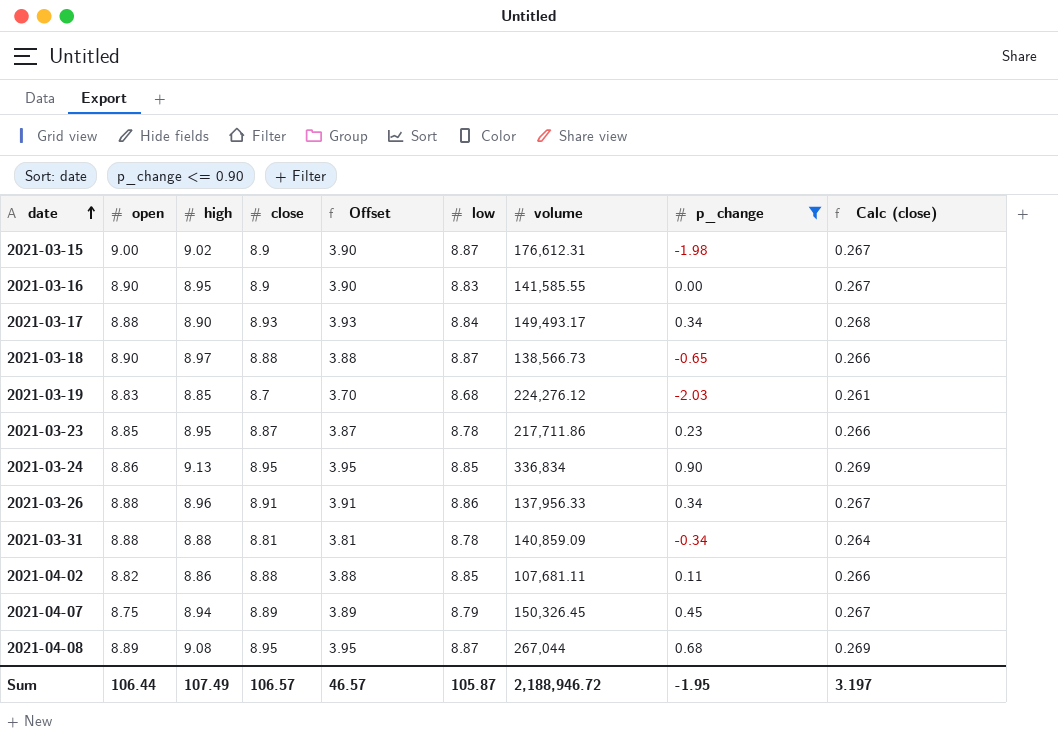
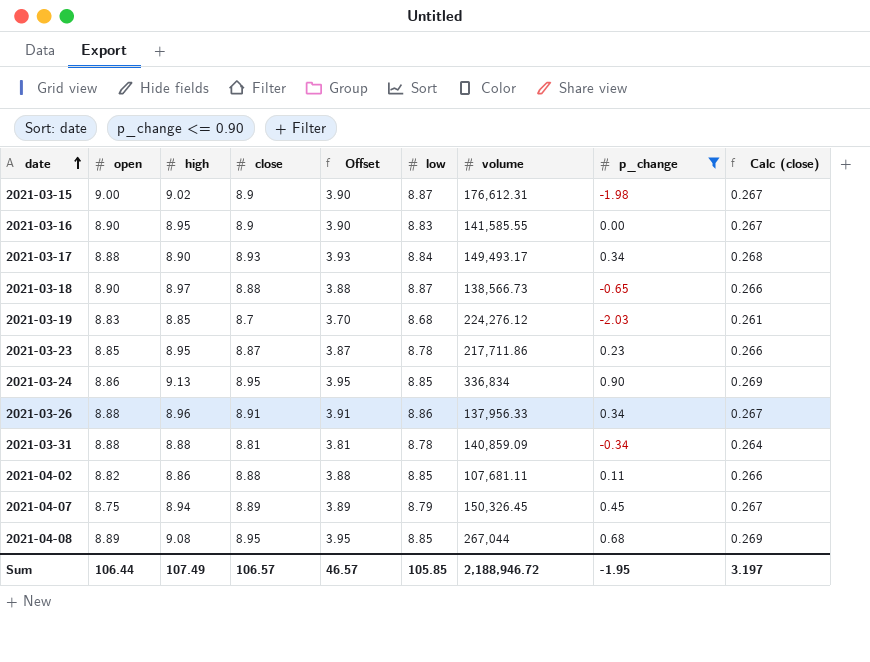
2021-04-08 | low: 8.87 -> 8.85
Sum | low: 105.87 -> 105.85

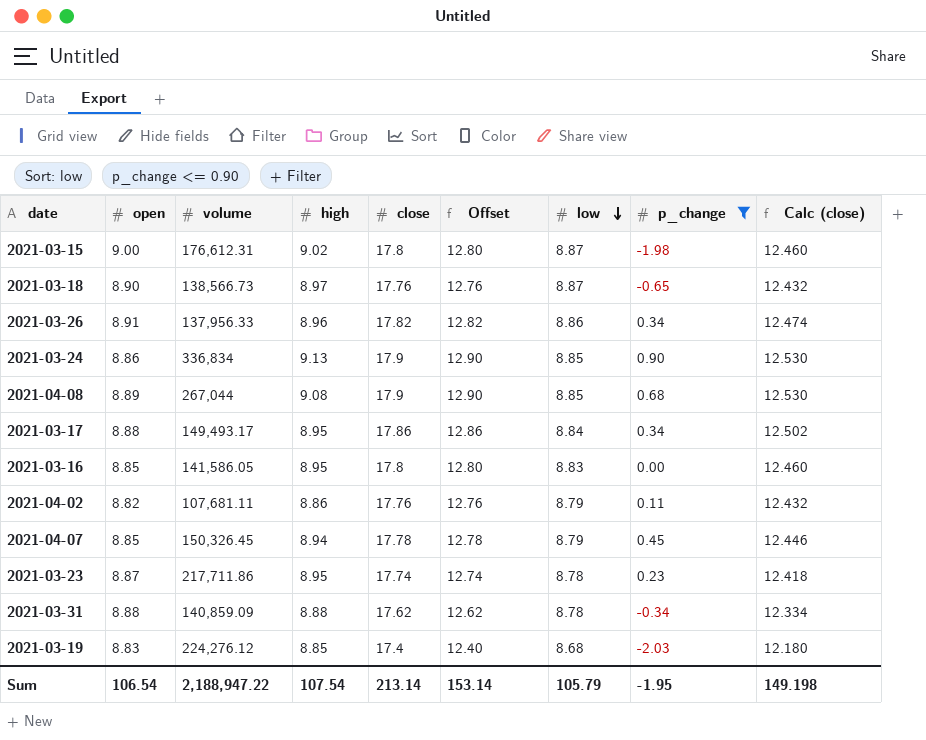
row order: date ascending -> low descending
column volume | position: 7 -> 3
column Calc (close) | formula: [close] * 0.03 -> [close] * 0.7
2021-03-15 | close: 8.9 -> 17.8
2021-03-15 | Offset: 3.90 -> 12.80
2021-03-18 | close: 8.88 -> 17.76
2021-03-18 | Offset: 3.88 -> 12.76
2021-03-26 | open: 8.88 -> 8.91
2021-03-26 | close: 8.91 -> 17.82
2021-03-26 | Offset: 3.91 -> 12.82
2021-03-24 | close: 8.95 -> 17.9
2021-03-24 | Offset: 3.95 -> 12.90
2021-04-08 | close: 8.95 -> 17.9
2021-04-08 | Offset: 3.95 -> 12.90
2021-03-17 | high: 8.90 -> 8.95
2021-03-17 | close: 8.93 -> 17.86
2021-03-17 | Offset: 3.93 -> 12.86
2021-03-16 | open: 8.90 -> 8.85
2021-03-16 | volume: 141,585.55 -> 141,586.05
2021-03-16 | close: 8.9 -> 17.8
2021-03-16 | Offset: 3.90 -> 12.80
2021-04-02 | close: 8.88 -> 17.76
2021-04-02 | Offset: 3.88 -> 12.76
2021-04-02 | low: 8.85 -> 8.79
2021-04-07 | open: 8.75 -> 8.85
2021-04-07 | close: 8.89 -> 17.78
2021-04-07 | Offset: 3.89 -> 12.78
2021-03-23 | open: 8.85 -> 8.87
2021-03-23 | close: 8.87 -> 17.74
2021-03-23 | Offset: 3.87 -> 12.74
2021-03-31 | close: 8.81 -> 17.62
2021-03-31 | Offset: 3.81 -> 12.62
2021-03-19 | close: 8.7 -> 17.4
2021-03-19 | Offset: 3.70 -> 12.40
Sum | open: 106.44 -> 106.54
Sum | volume: 2,188,946.72 -> 2,188,947.22
Sum | high: 107.49 -> 107.54
Sum | close: 106.57 -> 213.14
Sum | Offset: 46.57 -> 153.14
Sum | low: 105.85 -> 105.79
Sum | Calc (close): 3.197 -> 149.198

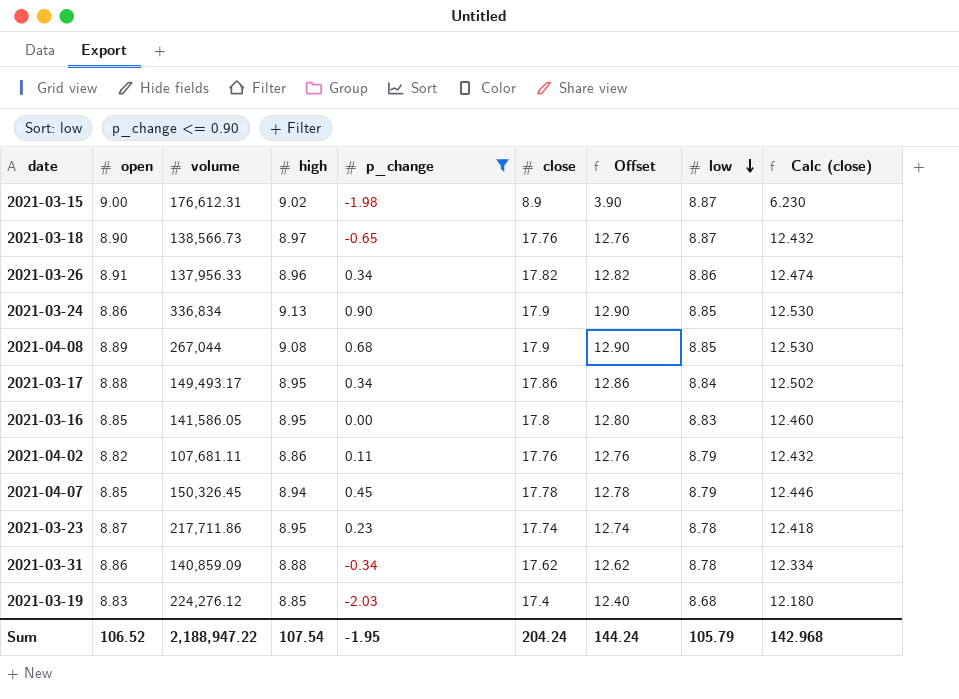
column p_change | position: 8 -> 5
2021-03-15 | close: 17.8 -> 8.9
2021-03-15 | Offset: 12.80 -> 3.90
2021-03-15 | Calc (close): 12.460 -> 6.230
2021-03-31 | open: 8.88 -> 8.86
Sum | open: 106.54 -> 106.52
Sum | close: 213.14 -> 204.24
Sum | Offset: 153.14 -> 144.24
Sum | Calc (close): 149.198 -> 142.968

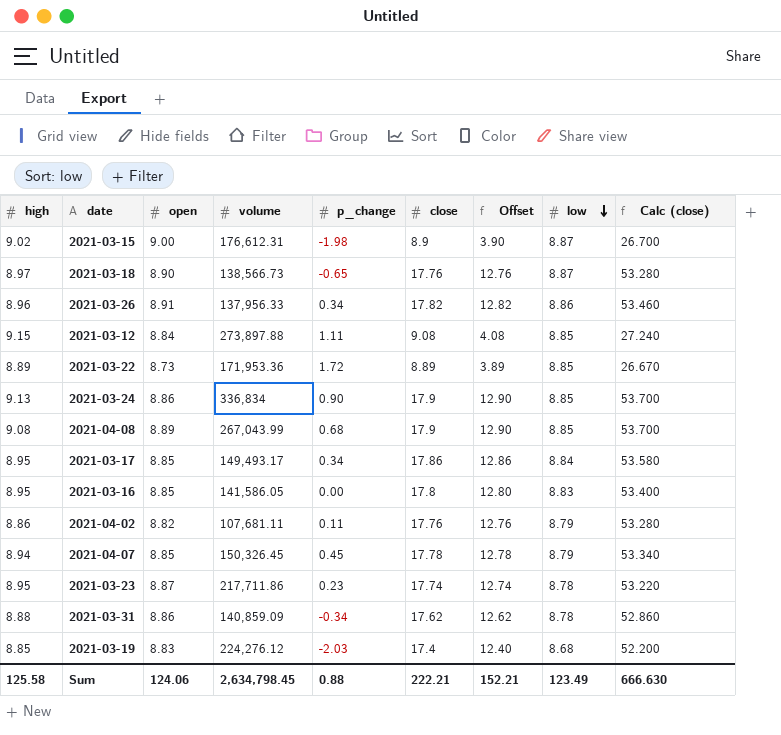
filter: p_change <= 0.90 -> none
column high | position: 4 -> 1
column Calc (close) | formula: [close] * 0.7 -> [close] * 3
2021-04-08 | volume: 267,044 -> 267,043.99
2021-03-17 | open: 8.88 -> 8.85
Sum | high: 107.54 -> 125.58
Sum | open: 106.52 -> 124.06
Sum | volume: 2,188,947.22 -> 2,634,798.45
Sum | p_change: -1.95 -> 0.88
Sum | close: 204.24 -> 222.21
Sum | Offset: 144.24 -> 152.21
Sum | low: 105.79 -> 123.49
Sum | Calc (close): 142.968 -> 666.630

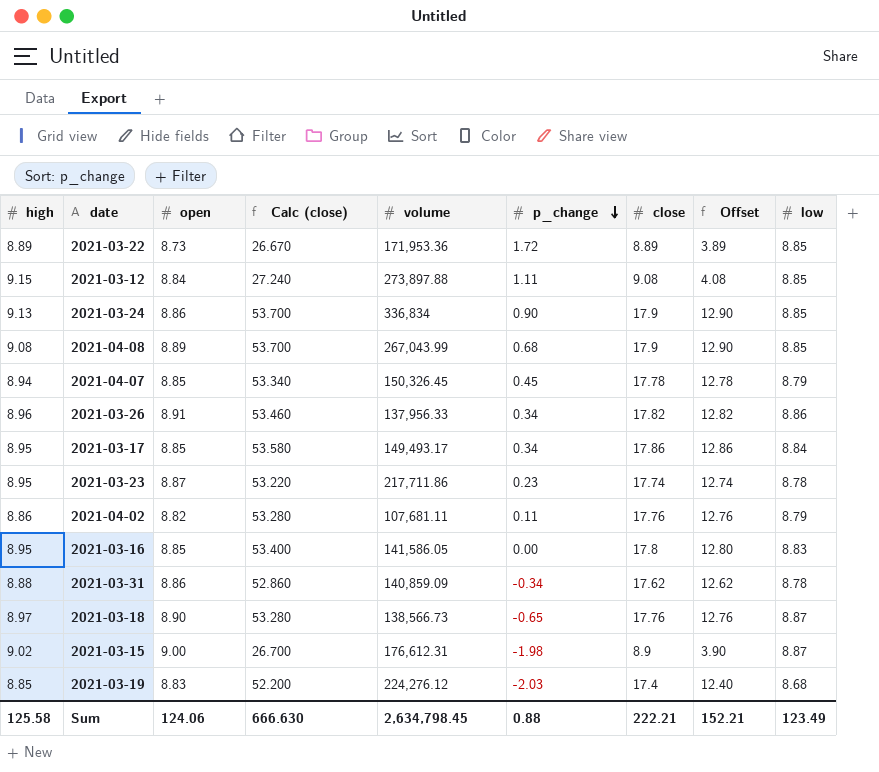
row order: low descending -> p_change descending
column Calc (close) | position: 9 -> 4

